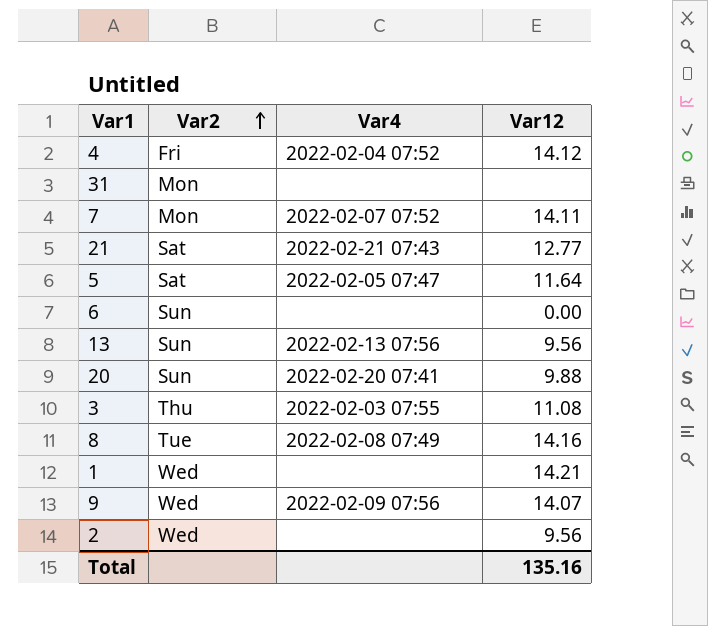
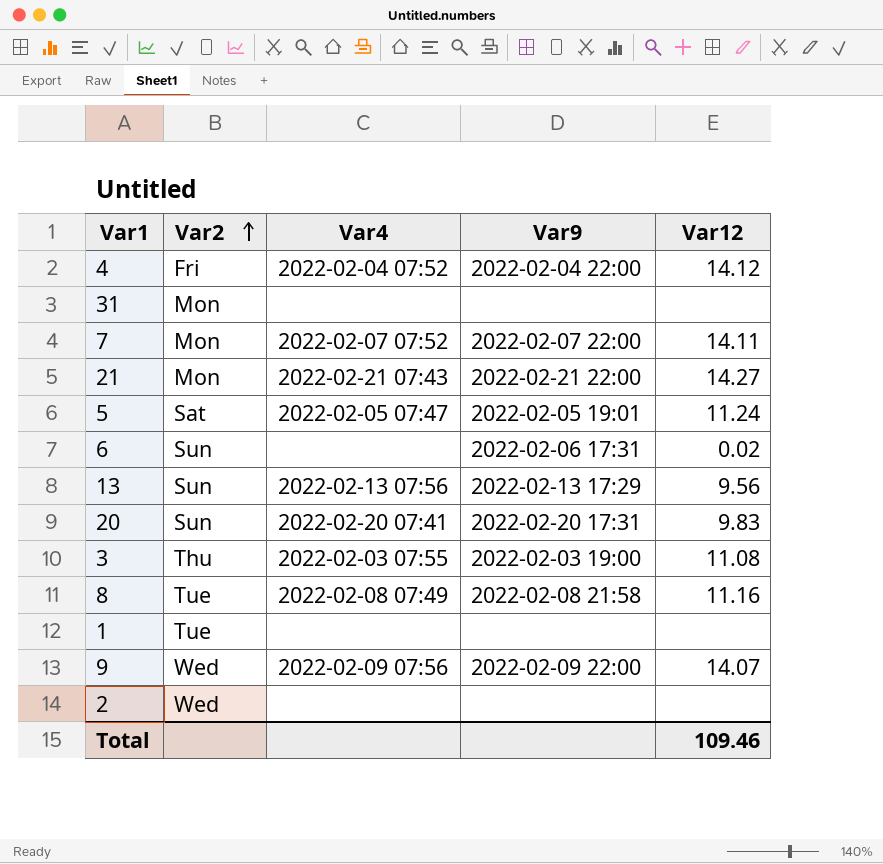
column Var9 | position: none -> 4
21 | Var2: Sat -> Mon
21 | Var12: 12.77 -> 14.27
5 | Var12: 11.64 -> 11.24
6 | Var12: 0.00 -> 0.02
20 | Var12: 9.88 -> 9.83
8 | Var12: 14.16 -> 11.16
1 | Var2: Wed -> Tue
1 | Var12: 14.21 -> none
2 | Var12: 9.56 -> none
Total | Var12: 135.16 -> 109.46

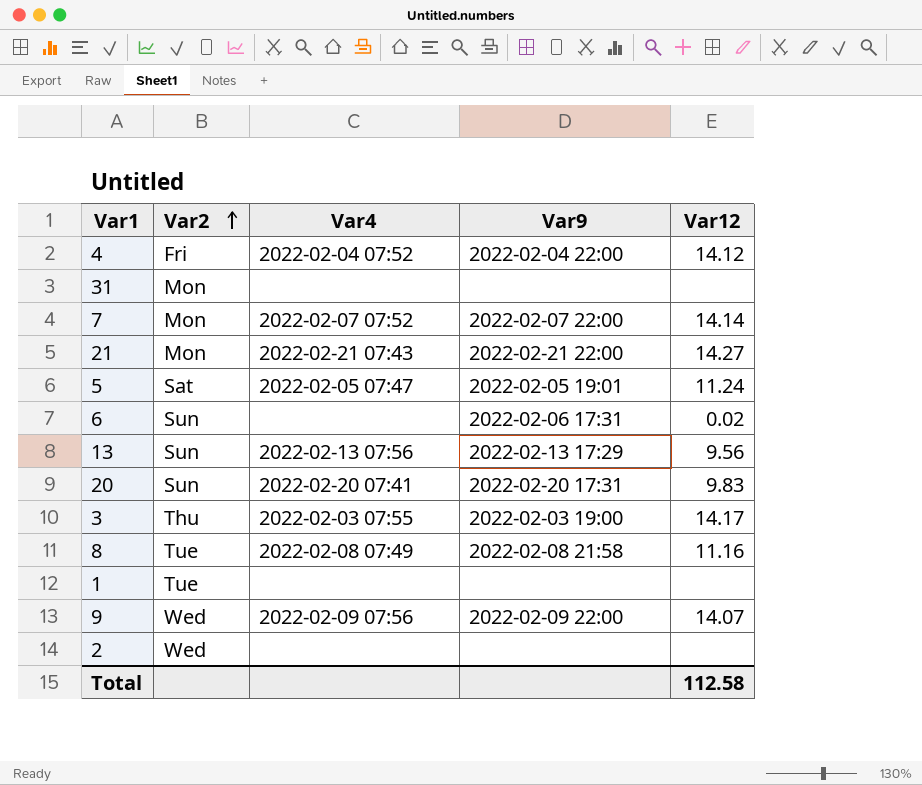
7 | Var12: 14.11 -> 14.14
3 | Var12: 11.08 -> 14.17
Total | Var12: 109.46 -> 112.58

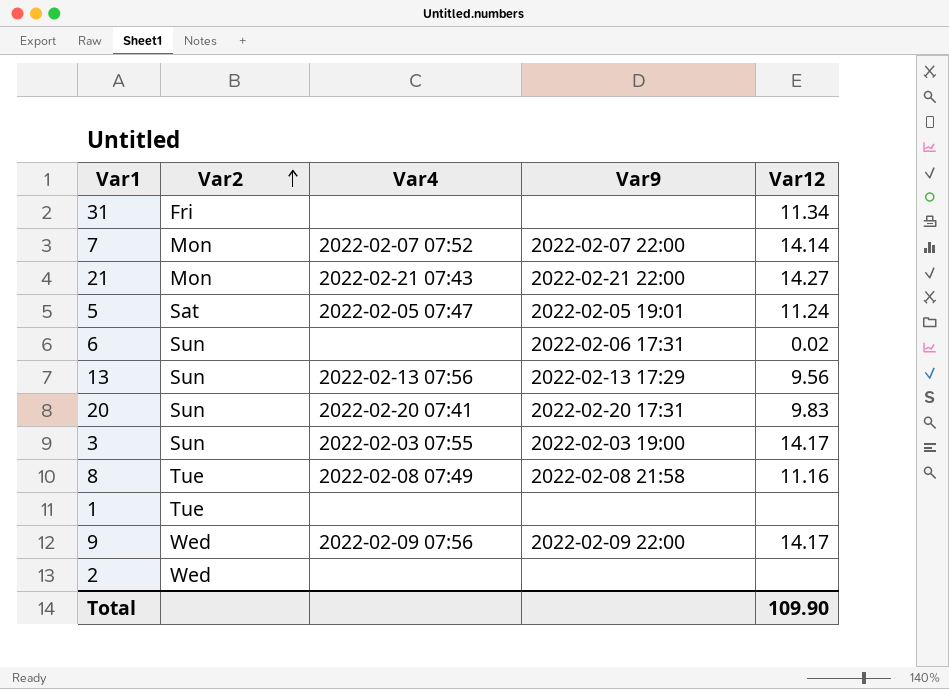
row 4: Fri | 2022-02-04 07:52 | 2022-02-04 22:00 | 14.12 -> none
31 | Var2: Mon -> Fri
31 | Var12: none -> 11.34
3 | Var2: Thu -> Sun
9 | Var12: 14.07 -> 14.17
Total | Var12: 112.58 -> 109.90

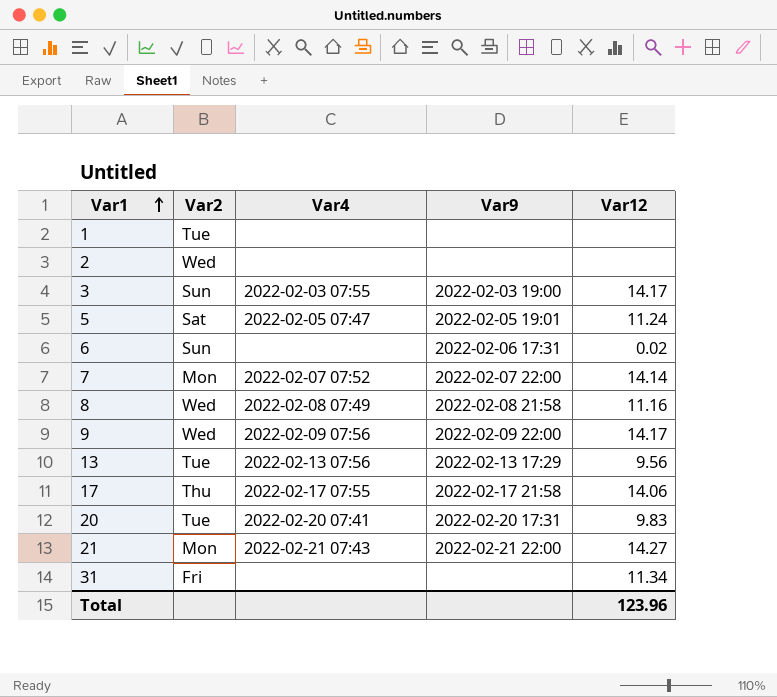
row order: Var2 ascending -> Var1 ascending
8 | Var2: Tue -> Wed
13 | Var2: Sun -> Tue
row 17: none -> Thu | 2022-02-17 07:55 | 2022-02-17 21:58 | 14.06
20 | Var2: Sun -> Tue
Total | Var12: 109.90 -> 123.96

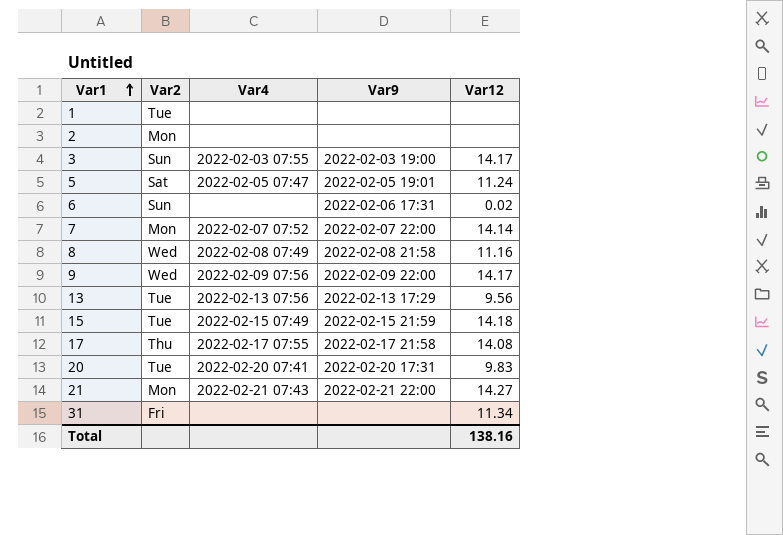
2 | Var2: Wed -> Mon
row 15: none -> Tue | 2022-02-15 07:49 | 2022-02-15 21:59 | 14.18
17 | Var12: 14.06 -> 14.08
Total | Var12: 123.96 -> 138.16

